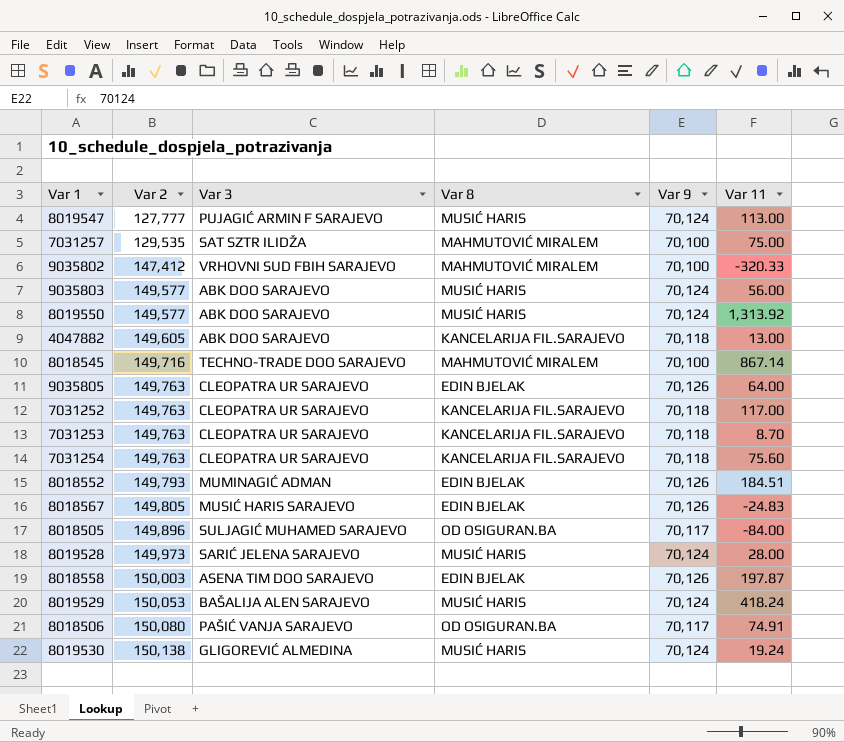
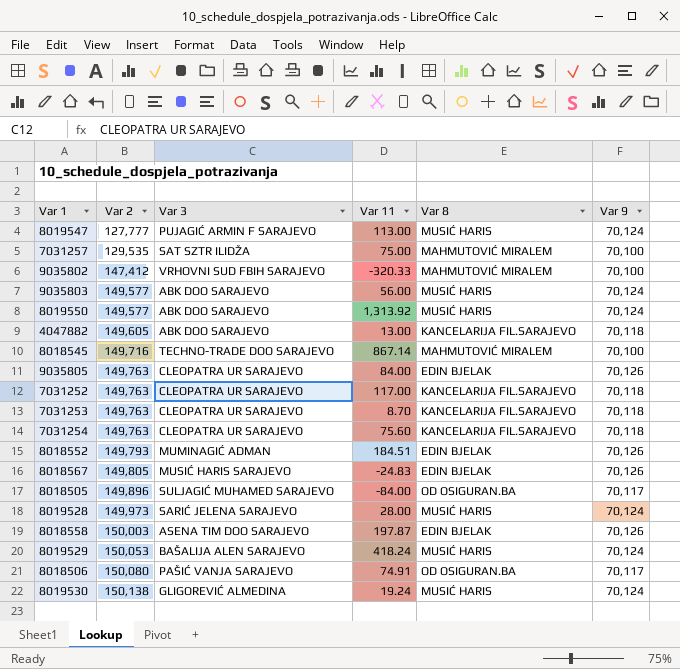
column Var 11 | position: 6 -> 4
9035805 | Var 11: 64.00 -> 84.00

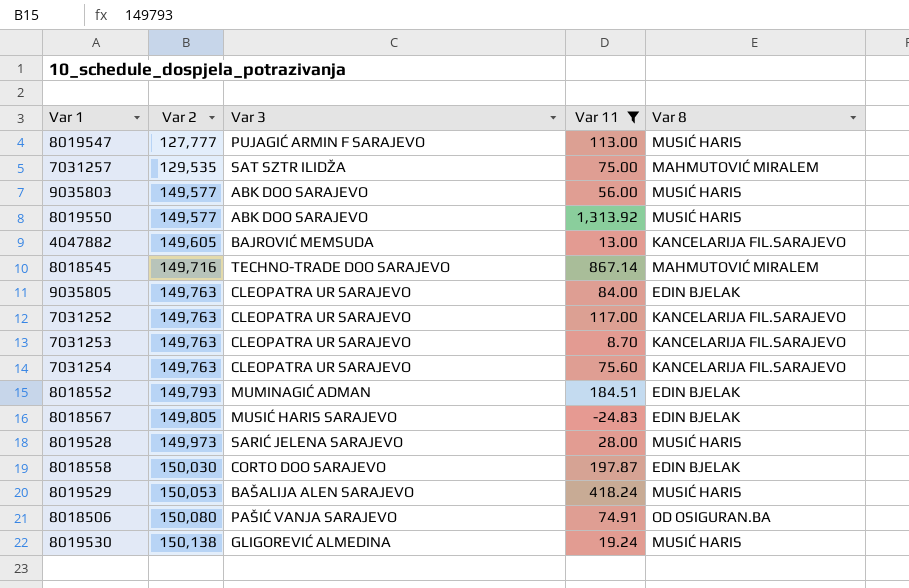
filter: none -> Var 11 >= -24.83
column Var 9 | position: 6 -> none
4047882 | Var 3: ABK DOO SARAJEVO -> BAJROVIĆ MEMSUDA
8018558 | Var 2: 150,003 -> 150,030
8018558 | Var 3: ASENA TIM DOO SARAJEVO -> CORTO DOO SARAJEVO

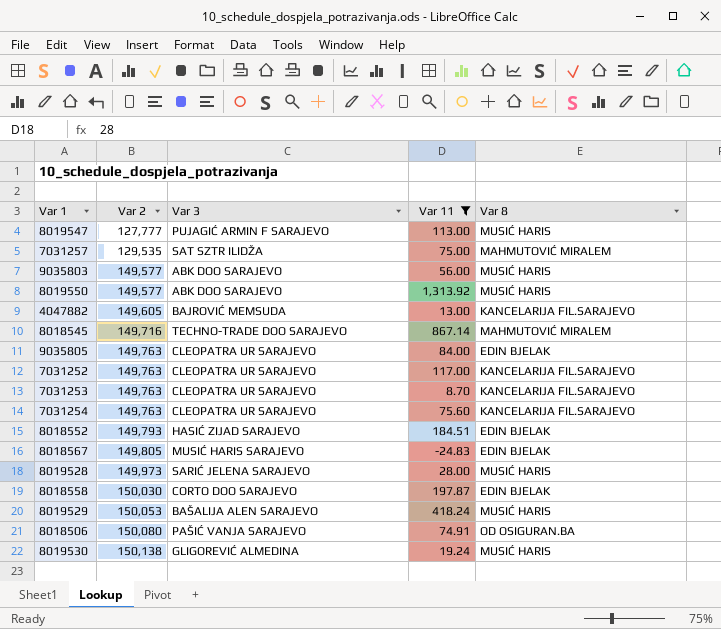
8018552 | Var 3: MUMINAGIĆ ADMAN -> HASIĆ ZIJAD SARAJEVO

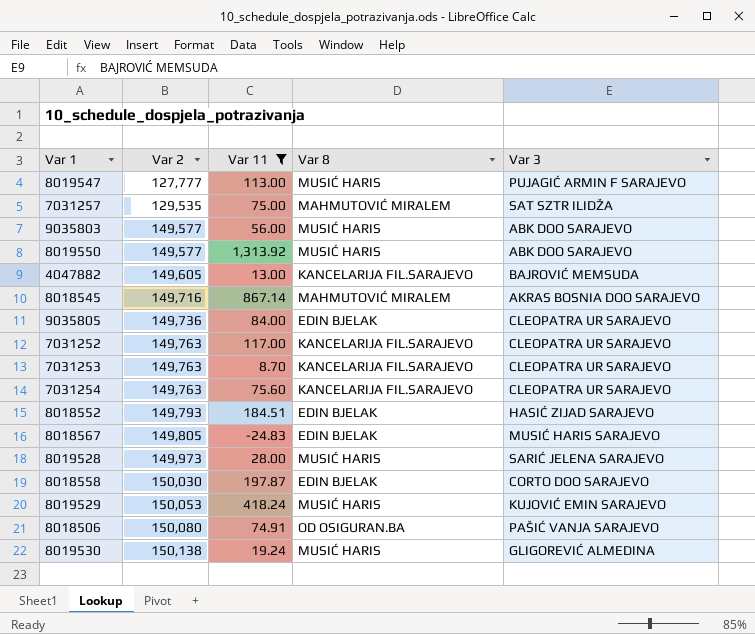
column Var 3 | position: 3 -> 5
8018545 | Var 3: TECHNO-TRADE DOO SARAJEVO -> AKRAS BOSNIA DOO SARAJEVO
9035805 | Var 2: 149,763 -> 149,736
8019529 | Var 3: BAŠALIJA ALEN SARAJEVO -> KUJOVIĆ EMIN SARAJEVO

